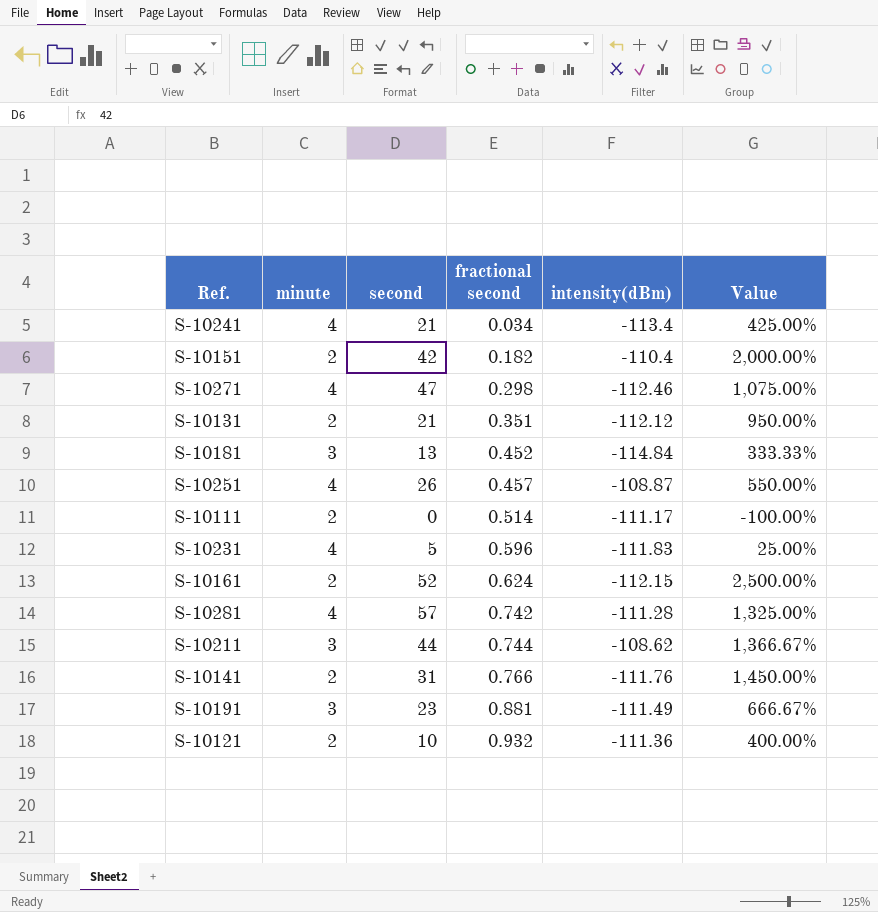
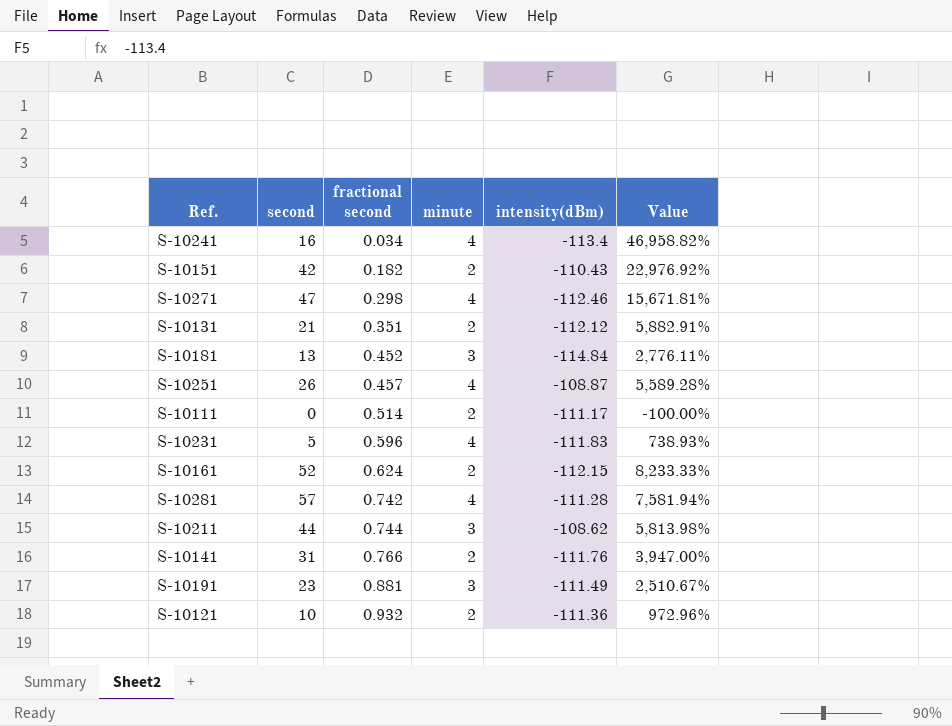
column minute | position: 2 -> 4
column Value | formula: ([second] - [minute]) / [minute] -> ([second] - [fractional second]) / [fractional second]
S-10241 | second: 21 -> 16
S-10151 | intensity(dBm): -110.4 -> -110.43

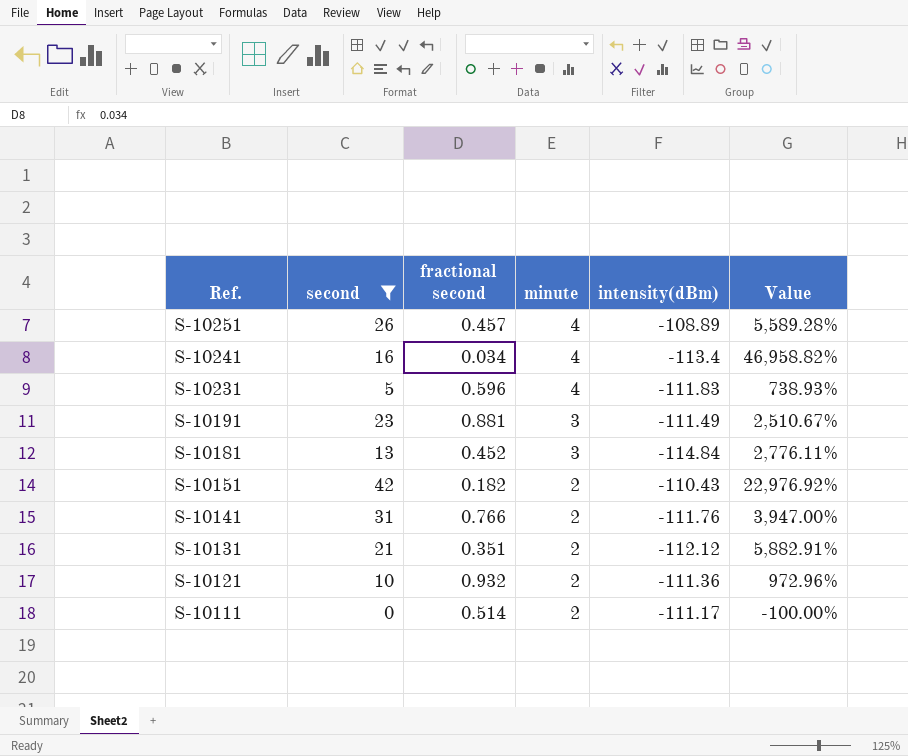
filter: none -> second <= 42
row order: fractional second ascending -> Ref. descending
S-10251 | intensity(dBm): -108.87 -> -108.89

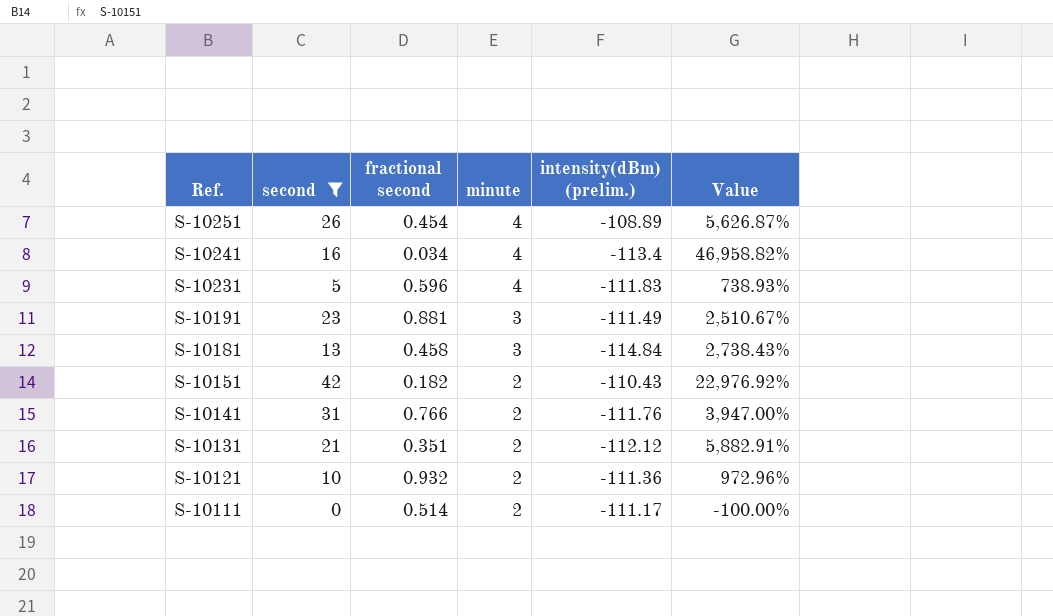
column name: intensity(dBm) -> intensity(dBm) (prelim.)
S-10251 | fractional second: 0.457 -> 0.454
S-10251 | Value: 5,589.28% -> 5,626.87%
S-10181 | fractional second: 0.452 -> 0.458
S-10181 | Value: 2,776.11% -> 2,738.43%

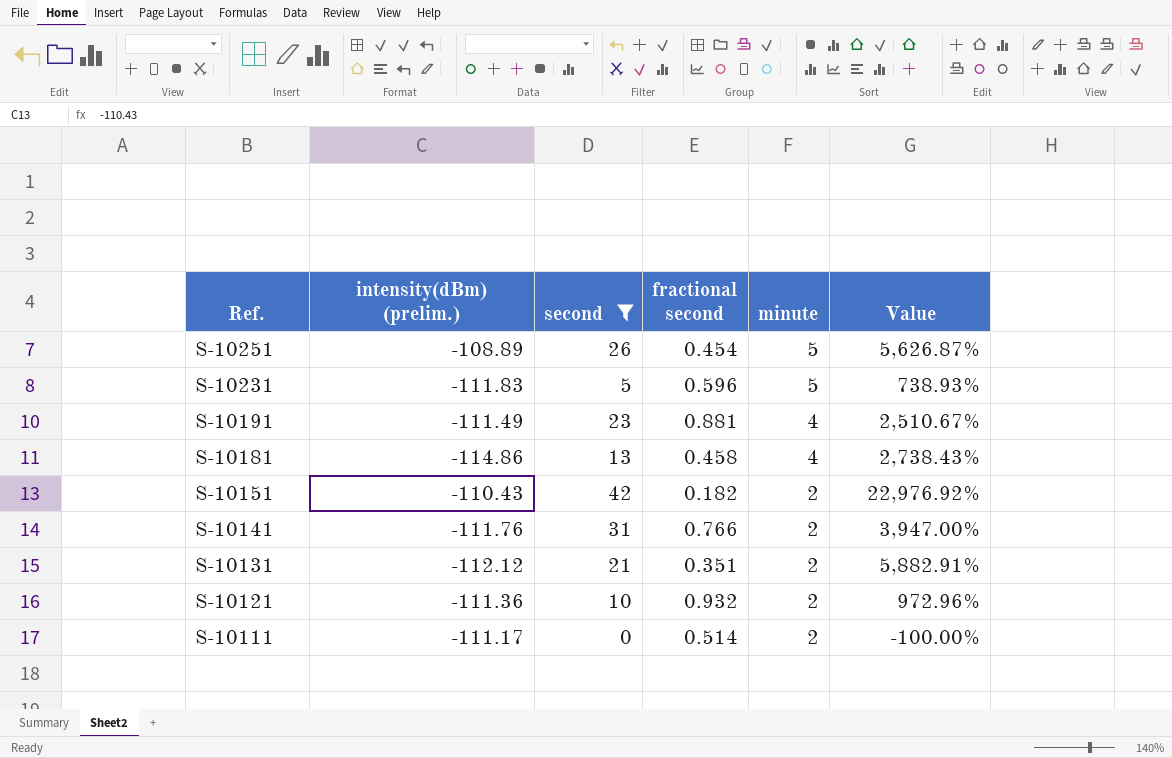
column intensity(dBm) (prelim.) | position: 5 -> 2
row S-10241: 16 | 0.034 | 4 | -113.4 | 46,958.82% -> none
S-10251 | minute: 4 -> 5
S-10231 | minute: 4 -> 5
S-10191 | minute: 3 -> 4
S-10181 | intensity(dBm) (prelim.): -114.84 -> -114.86
S-10181 | minute: 3 -> 4

